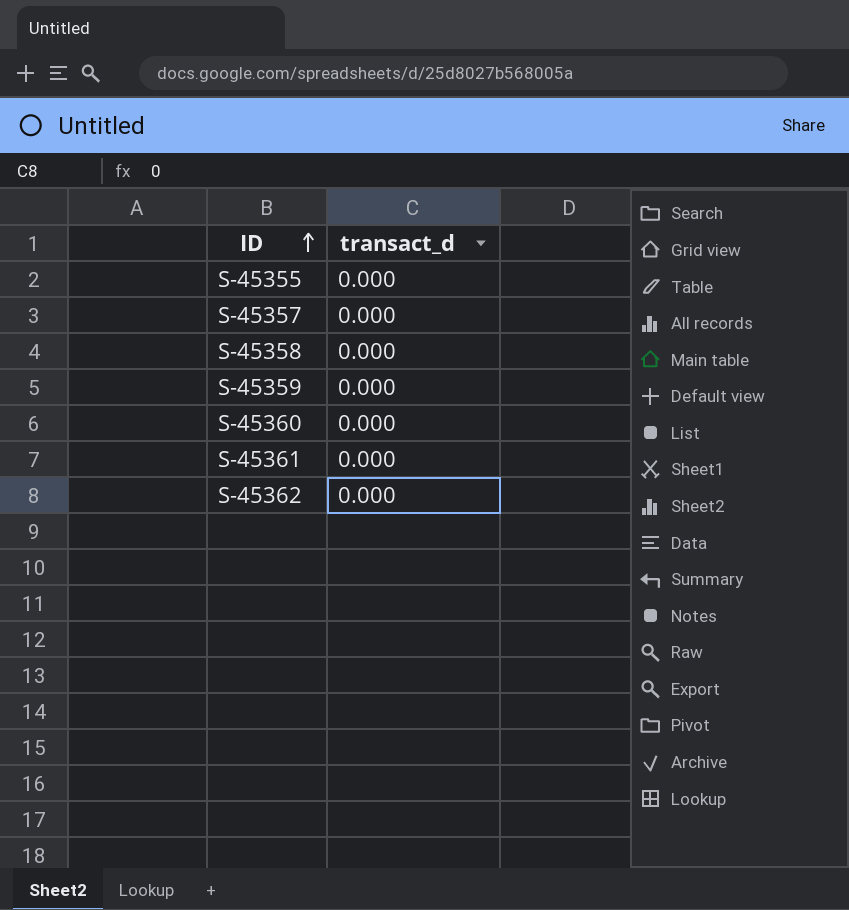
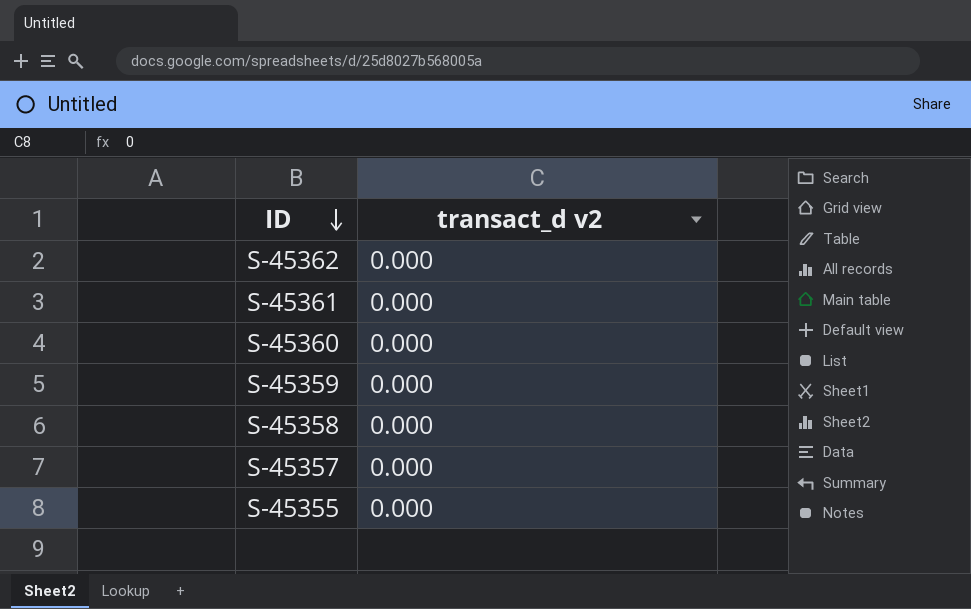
row order: ID ascending -> ID descending
column name: transact_d -> transact_d v2

